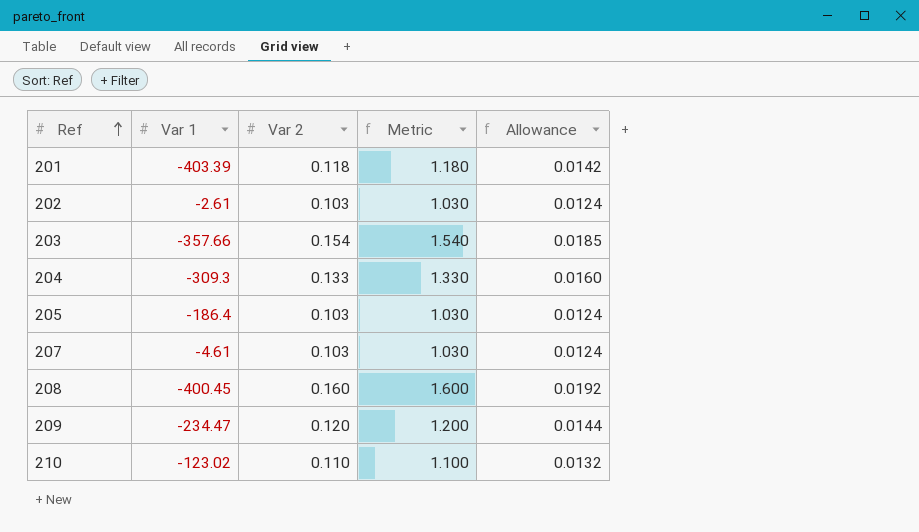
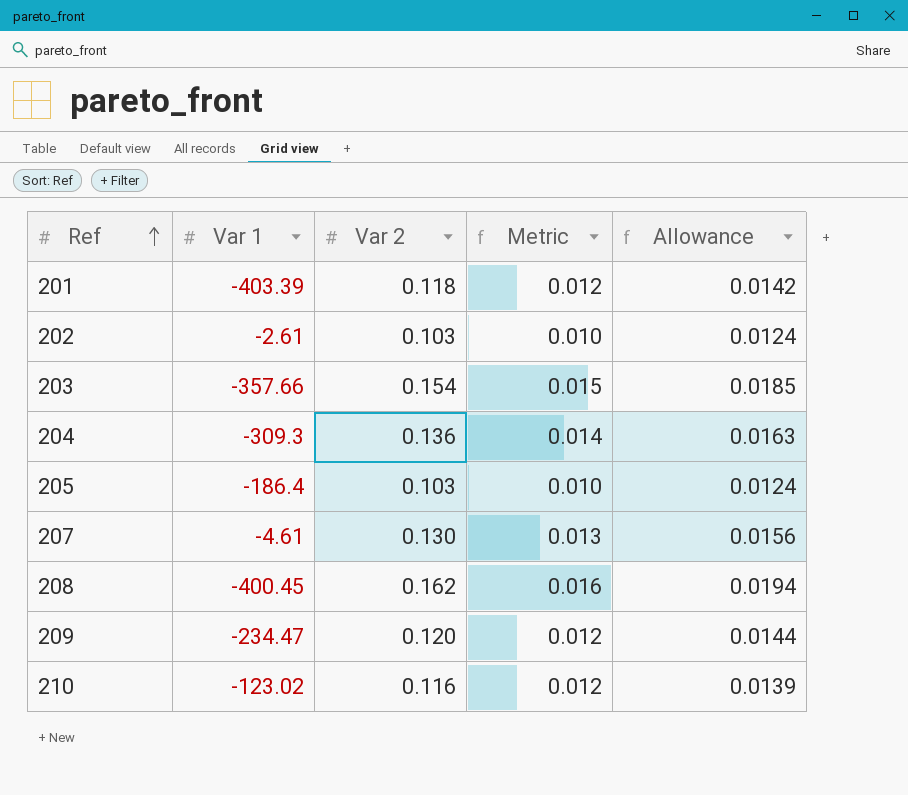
column Metric | formula: [Var 2] * 10 -> [Var 2] * 0.1
204 | Var 2: 0.133 -> 0.136
204 | Allowance: 0.0160 -> 0.0163
207 | Var 2: 0.103 -> 0.130
207 | Allowance: 0.0124 -> 0.0156
208 | Var 2: 0.160 -> 0.162
208 | Allowance: 0.0192 -> 0.0194
210 | Var 2: 0.110 -> 0.116
210 | Allowance: 0.0132 -> 0.0139

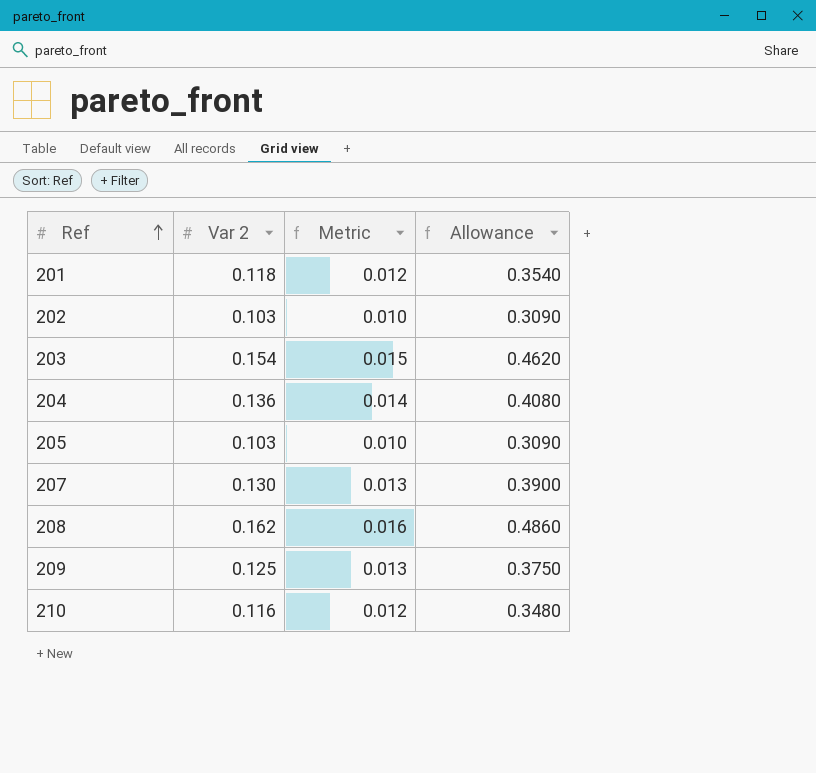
column Var 1 | position: 2 -> none
column Allowance | formula: [Var 2] * 0.12 -> [Var 2] * 3
209 | Var 2: 0.120 -> 0.125
209 | Metric: 0.012 -> 0.013

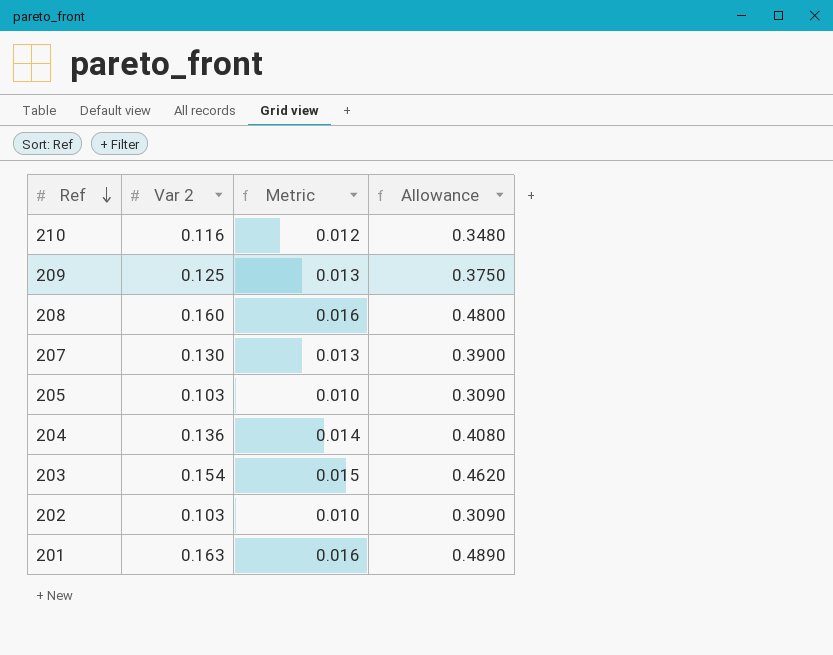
row order: Ref ascending -> Ref descending
208 | Var 2: 0.162 -> 0.160
208 | Allowance: 0.4860 -> 0.4800
201 | Var 2: 0.118 -> 0.163
201 | Metric: 0.012 -> 0.016
201 | Allowance: 0.3540 -> 0.4890

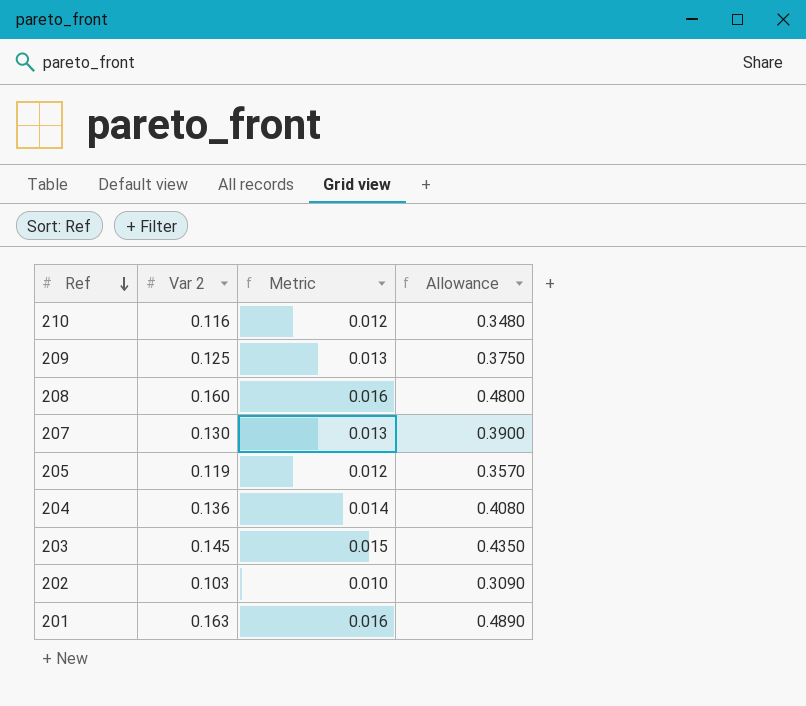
205 | Var 2: 0.103 -> 0.119
205 | Metric: 0.010 -> 0.012
205 | Allowance: 0.3090 -> 0.3570
203 | Var 2: 0.154 -> 0.145
203 | Allowance: 0.4620 -> 0.4350

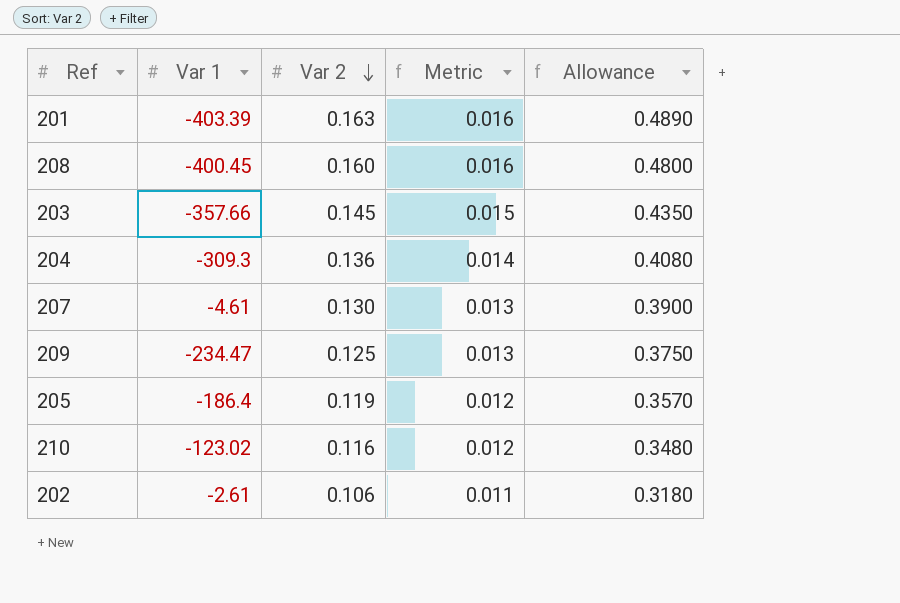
row order: Ref descending -> Var 2 descending
column Var 1 | position: none -> 2
202 | Var 2: 0.103 -> 0.106
202 | Metric: 0.010 -> 0.011
202 | Allowance: 0.3090 -> 0.3180

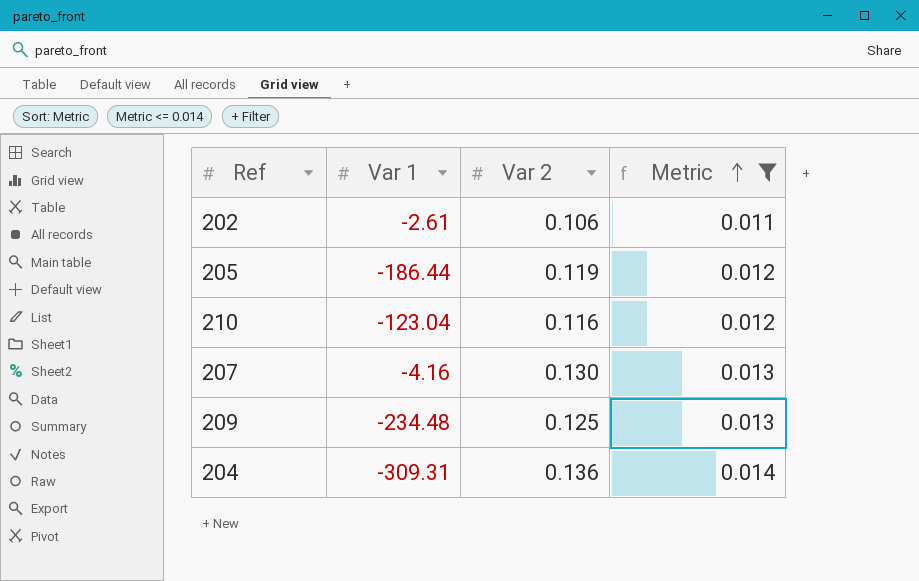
filter: none -> Metric <= 0.014
row order: Var 2 descending -> Metric ascending
column Allowance | formula: [Var 2] * 3 -> none
205 | Var 1: -186.4 -> -186.44
210 | Var 1: -123.02 -> -123.04
207 | Var 1: -4.61 -> -4.16
209 | Var 1: -234.47 -> -234.48
204 | Var 1: -309.3 -> -309.31

